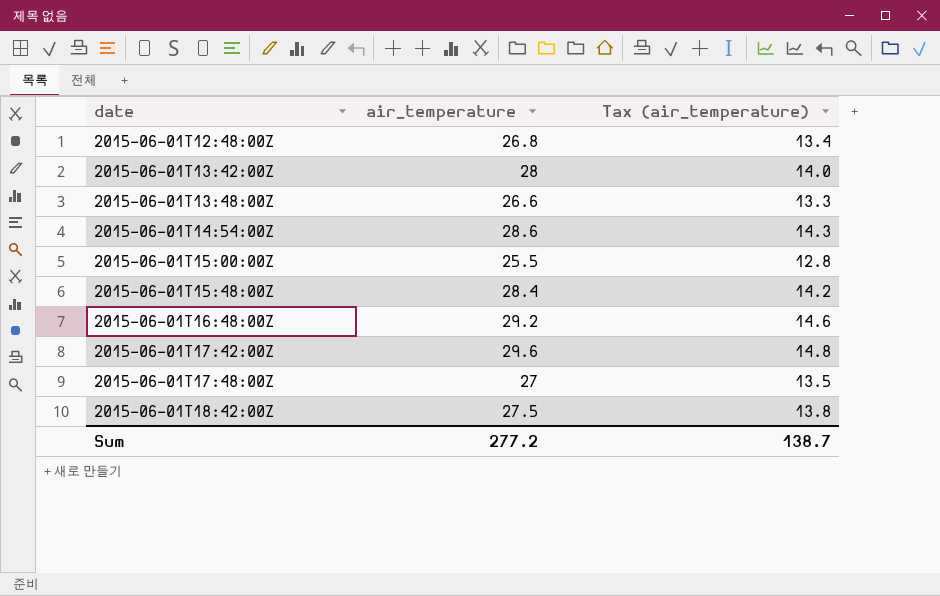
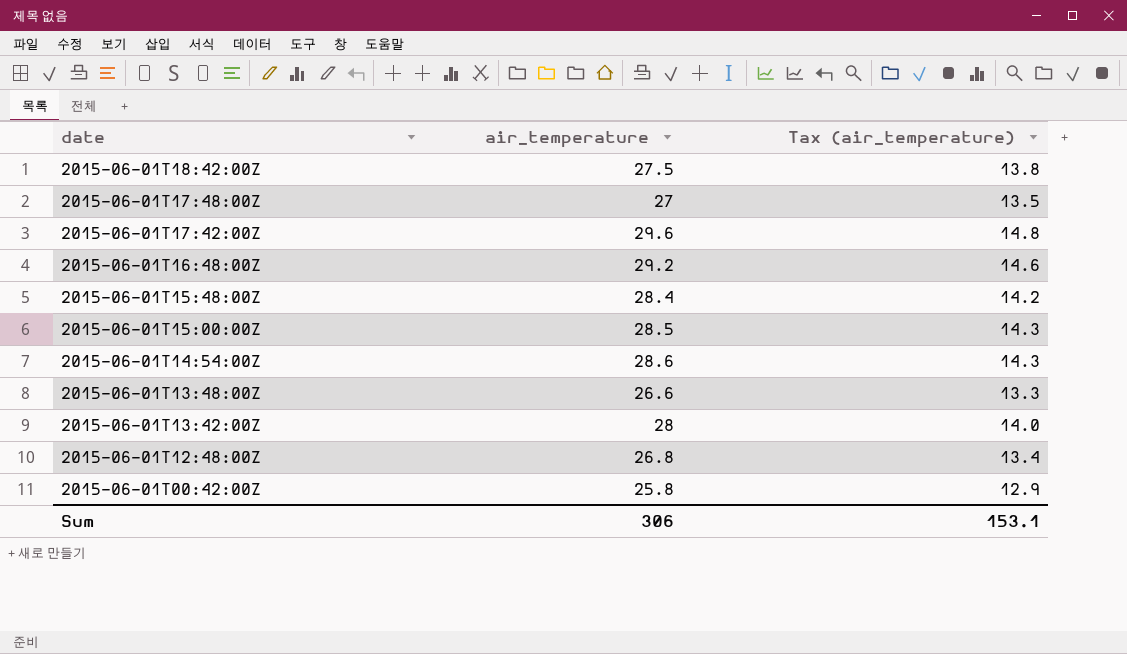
row order: date ascending -> date descending
2015-06-01T15:00:00Z | air_temperature: 25.5 -> 28.5
2015-06-01T15:00:00Z | Tax (air_temperature): 12.8 -> 14.3
row 2015-06-01T00:42:00Z: none -> 25.8 | 12.9
Sum | air_temperature: 277.2 -> 306
Sum | Tax (air_temperature): 138.7 -> 153.1

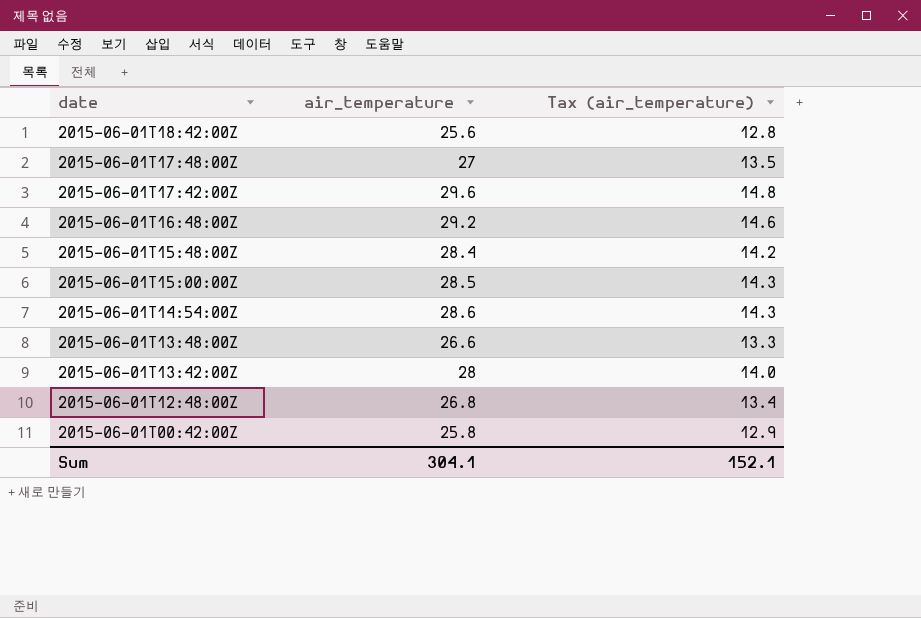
2015-06-01T18:42:00Z | air_temperature: 27.5 -> 25.6
2015-06-01T18:42:00Z | Tax (air_temperature): 13.8 -> 12.8
Sum | air_temperature: 306 -> 304.1
Sum | Tax (air_temperature): 153.1 -> 152.1

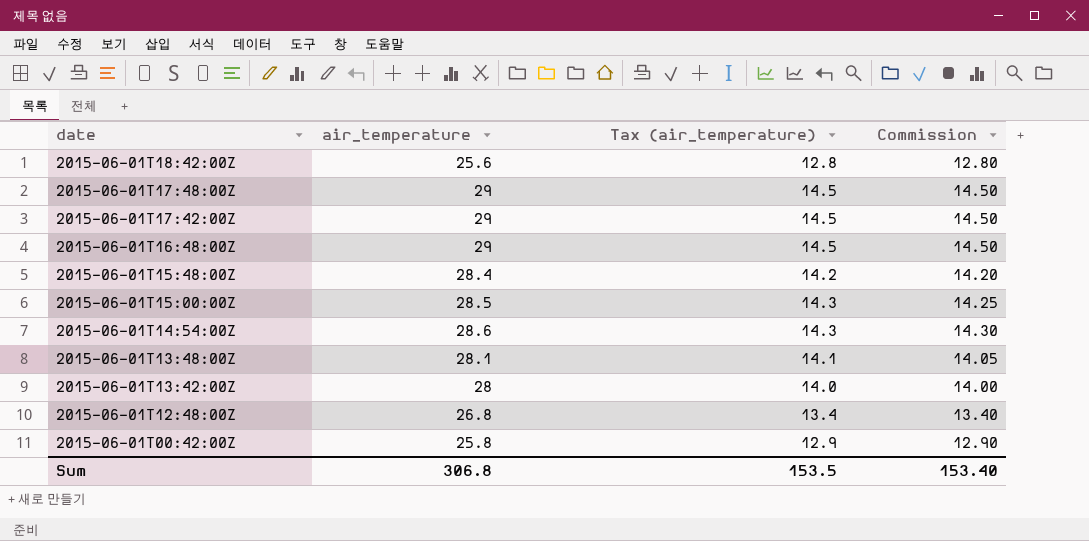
column Commission | formula: none -> [air_temperature] * 0.5
2015-06-01T17:48:00Z | air_temperature: 27 -> 29
2015-06-01T17:48:00Z | Tax (air_temperature): 13.5 -> 14.5
2015-06-01T17:42:00Z | air_temperature: 29.6 -> 29
2015-06-01T17:42:00Z | Tax (air_temperature): 14.8 -> 14.5
2015-06-01T16:48:00Z | air_temperature: 29.2 -> 29
2015-06-01T16:48:00Z | Tax (air_temperature): 14.6 -> 14.5
2015-06-01T13:48:00Z | air_temperature: 26.6 -> 28.1
2015-06-01T13:48:00Z | Tax (air_temperature): 13.3 -> 14.1
Sum | air_temperature: 304.1 -> 306.8
Sum | Tax (air_temperature): 152.1 -> 153.5

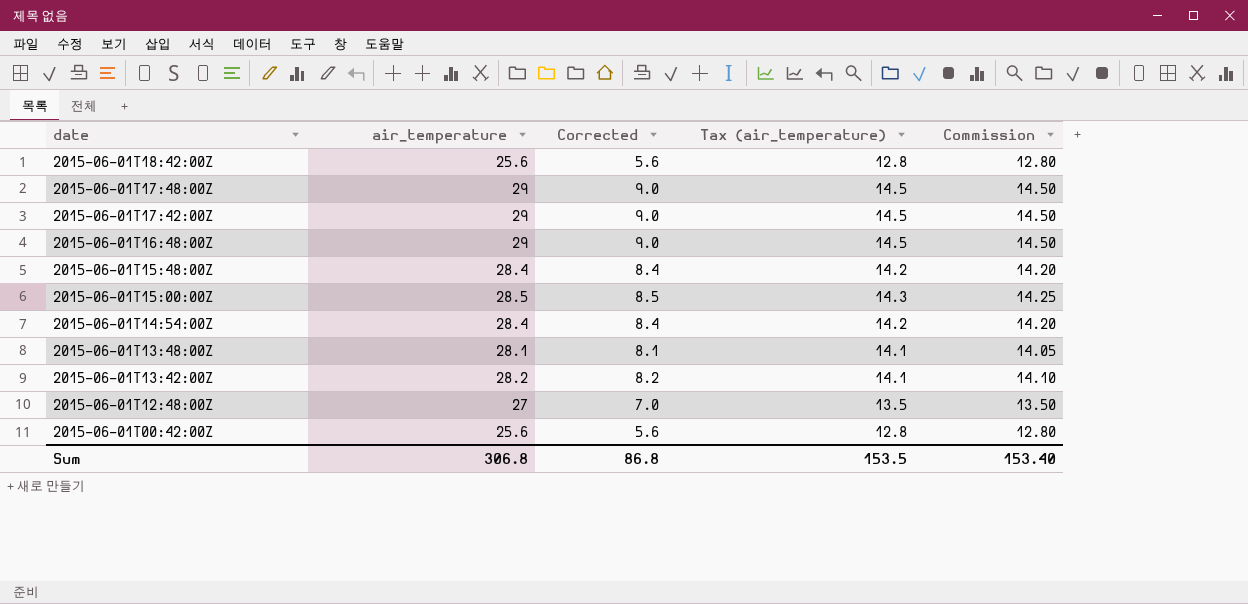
column Corrected | formula: none -> [air_temperature] - 20
2015-06-01T14:54:00Z | air_temperature: 28.6 -> 28.4
2015-06-01T14:54:00Z | Tax (air_temperature): 14.3 -> 14.2
2015-06-01T14:54:00Z | Commission: 14.30 -> 14.20
2015-06-01T13:42:00Z | air_temperature: 28 -> 28.2
2015-06-01T13:42:00Z | Tax (air_temperature): 14.0 -> 14.1
2015-06-01T13:42:00Z | Commission: 14.00 -> 14.10
2015-06-01T12:48:00Z | air_temperature: 26.8 -> 27
2015-06-01T12:48:00Z | Tax (air_temperature): 13.4 -> 13.5
2015-06-01T12:48:00Z | Commission: 13.40 -> 13.50
2015-06-01T00:42:00Z | air_temperature: 25.8 -> 25.6
2015-06-01T00:42:00Z | Tax (air_temperature): 12.9 -> 12.8
2015-06-01T00:42:00Z | Commission: 12.90 -> 12.80

